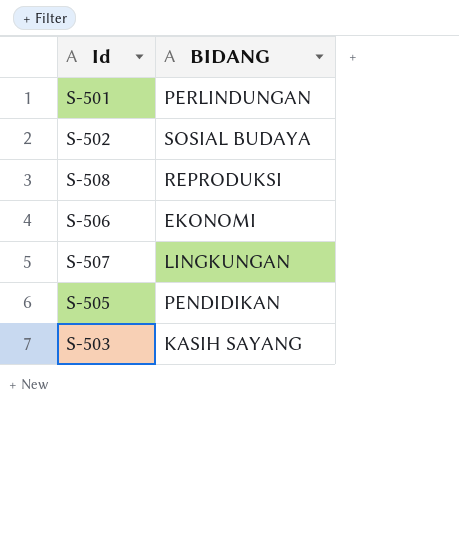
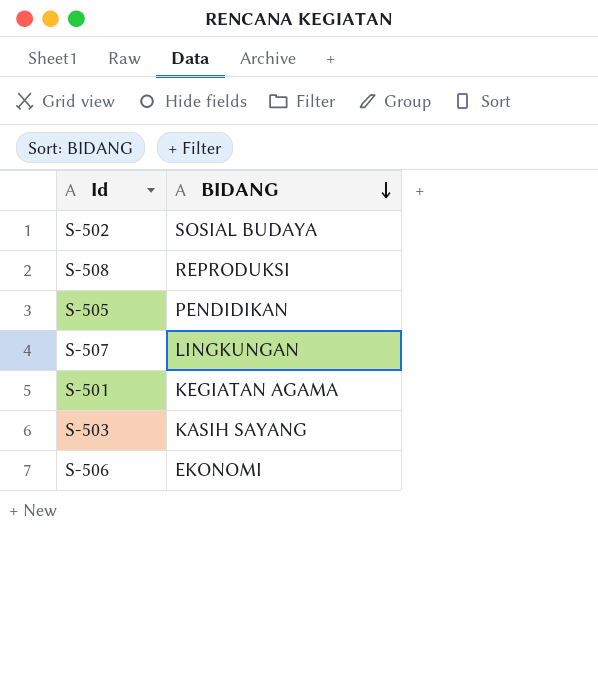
row order: none -> BIDANG descending
S-501 | BIDANG: PERLINDUNGAN -> KEGIATAN AGAMA

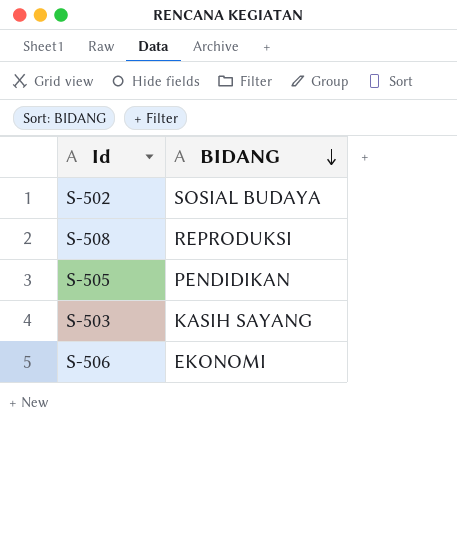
row S-507: LINGKUNGAN -> none
row S-501: KEGIATAN AGAMA -> none

